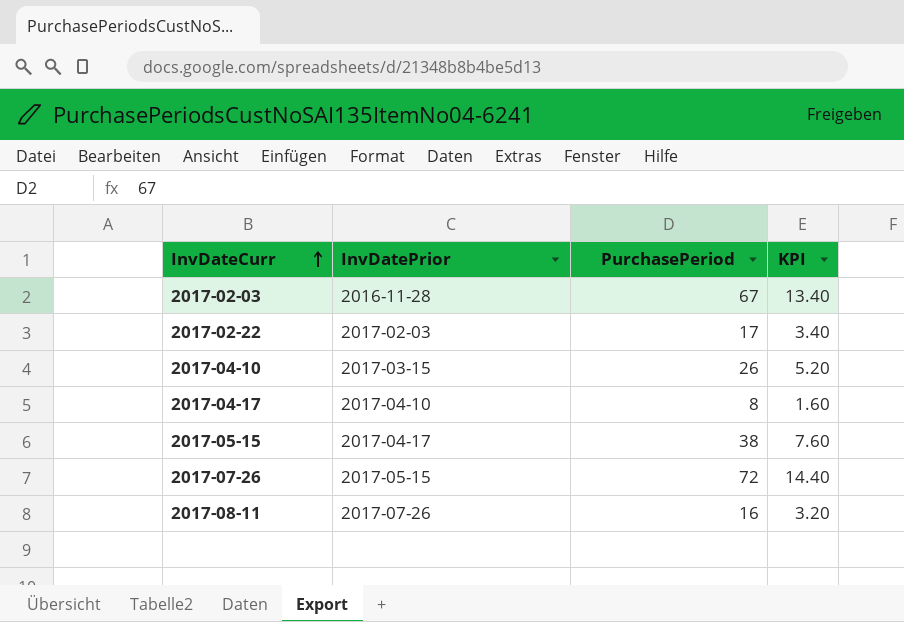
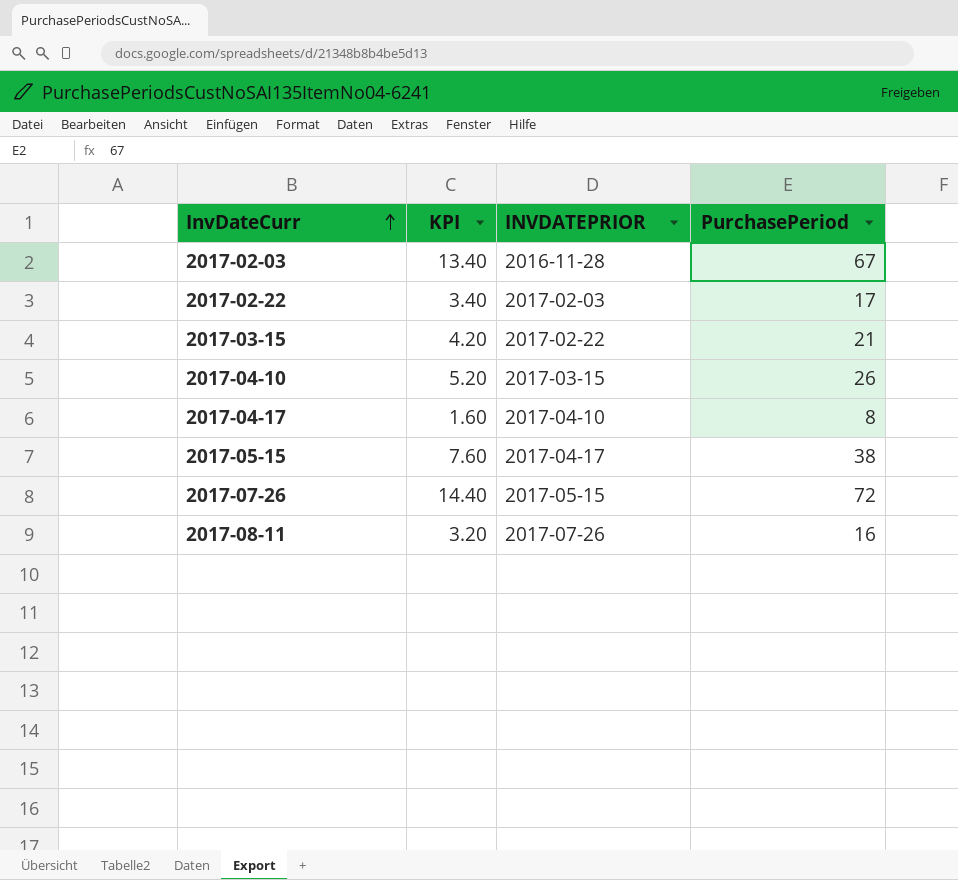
column KPI | position: 4 -> 2
column name: InvDatePrior -> INVDATEPRIOR
row 2017-03-15: none -> 4.20 | 2017-02-22 | 21

